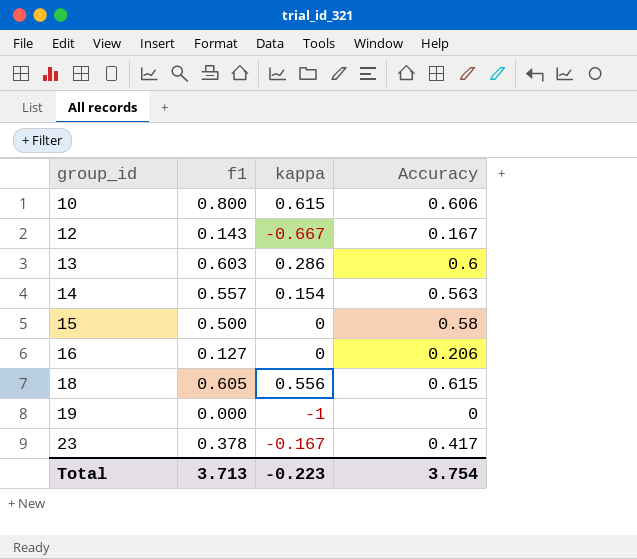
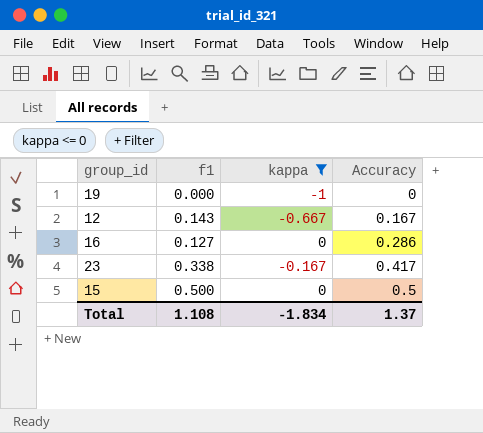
filter: none -> kappa <= 0
row order: group_id ascending -> Accuracy ascending
16 | Accuracy: 0.206 -> 0.286
23 | f1: 0.378 -> 0.338
15 | Accuracy: 0.58 -> 0.5
Total | f1: 3.713 -> 1.108
Total | kappa: -0.223 -> -1.834
Total | Accuracy: 3.754 -> 1.37

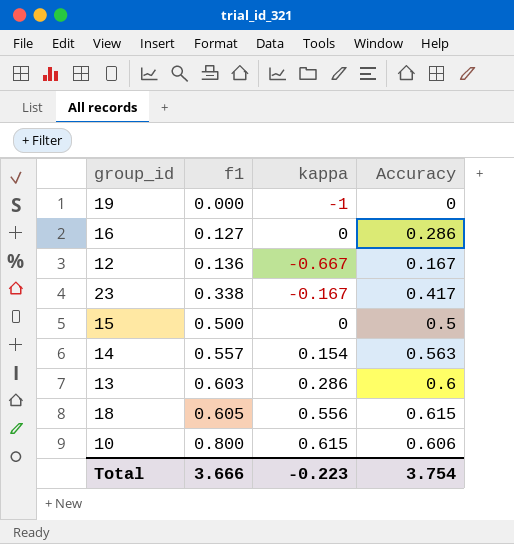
filter: kappa <= 0 -> none
row order: Accuracy ascending -> f1 ascending
12 | f1: 0.143 -> 0.136
Total | f1: 1.108 -> 3.666
Total | kappa: -1.834 -> -0.223
Total | Accuracy: 1.37 -> 3.754

